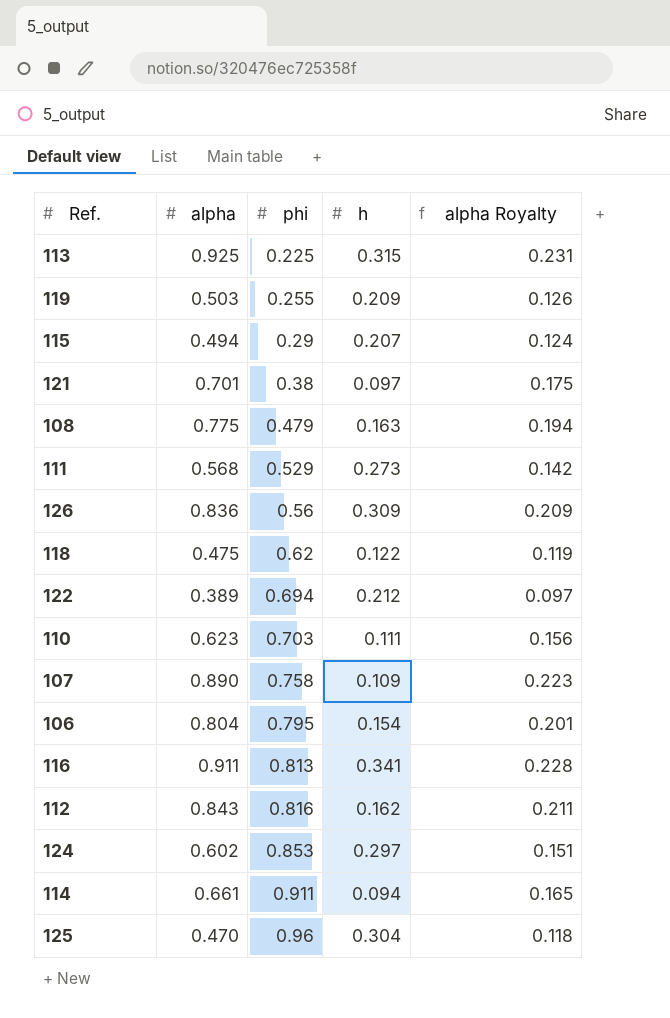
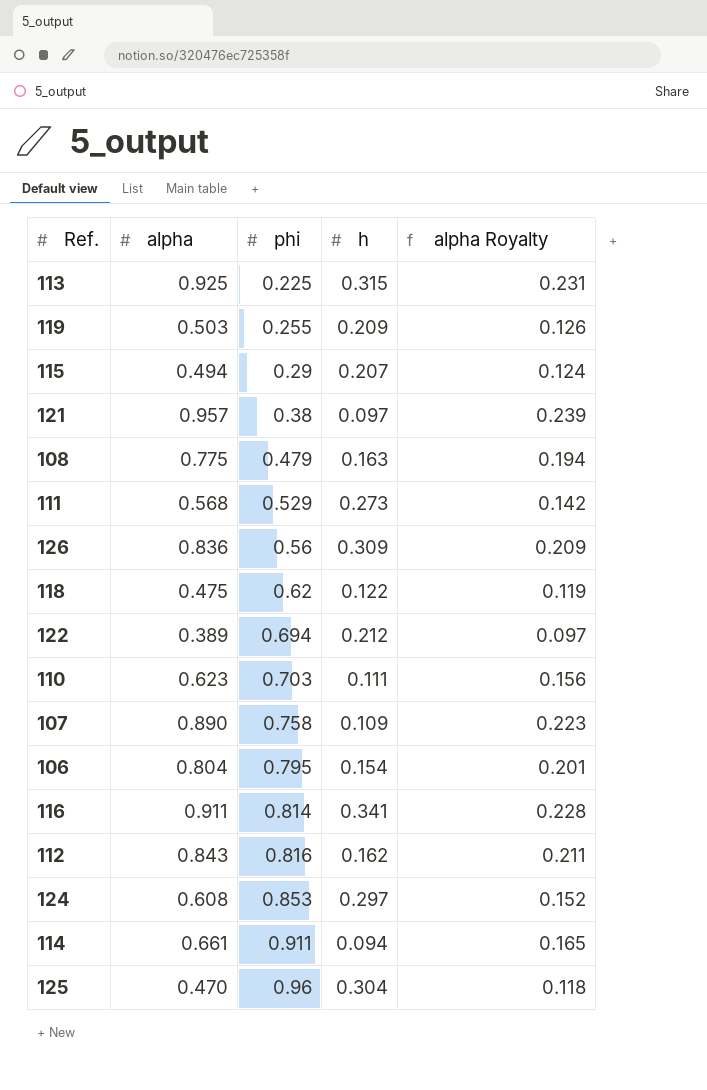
121 | alpha: 0.701 -> 0.957
121 | alpha Royalty: 0.175 -> 0.239
116 | phi: 0.813 -> 0.814
124 | alpha: 0.602 -> 0.608
124 | alpha Royalty: 0.151 -> 0.152

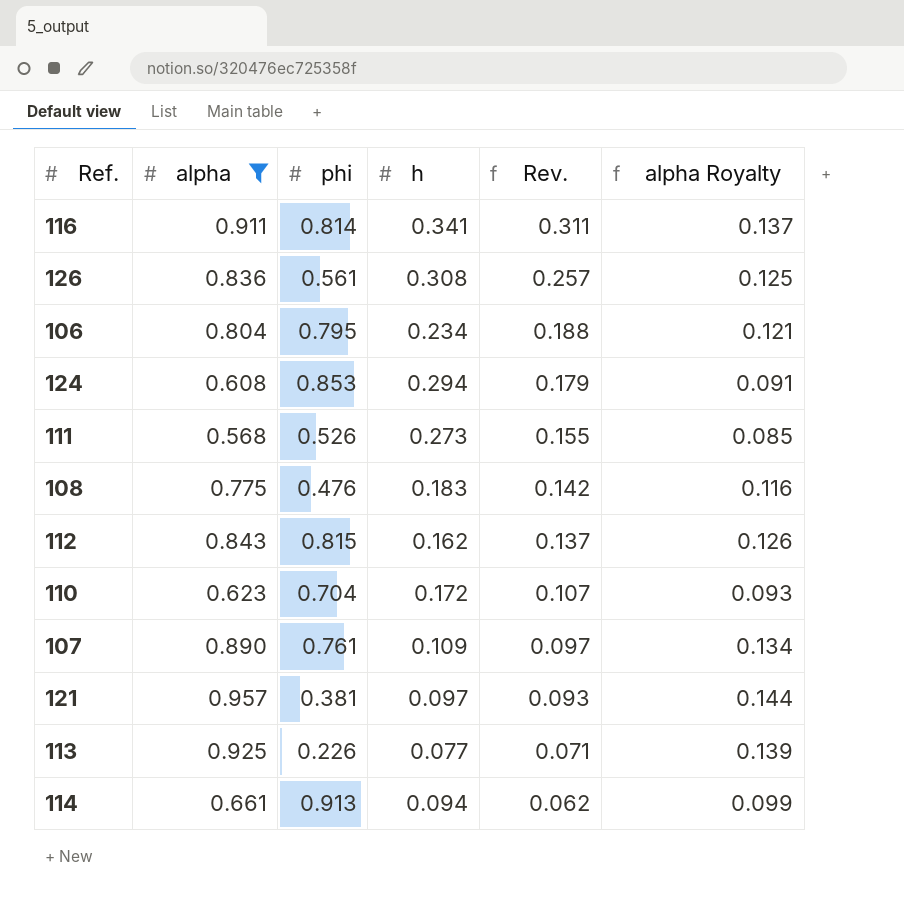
filter: none -> alpha >= 0.568
row order: phi ascending -> Rev. descending
column Rev. | formula: none -> [alpha] * [h]
column alpha Royalty | formula: [alpha] * 0.25 -> [alpha] * 0.15
126 | phi: 0.56 -> 0.561
126 | h: 0.309 -> 0.308
106 | h: 0.154 -> 0.234
124 | h: 0.297 -> 0.294
111 | phi: 0.529 -> 0.526
108 | phi: 0.479 -> 0.476
108 | h: 0.163 -> 0.183
112 | phi: 0.816 -> 0.815
110 | phi: 0.703 -> 0.704
110 | h: 0.111 -> 0.172
107 | phi: 0.758 -> 0.761
121 | phi: 0.38 -> 0.381
113 | phi: 0.225 -> 0.226
113 | h: 0.315 -> 0.077
114 | phi: 0.911 -> 0.913

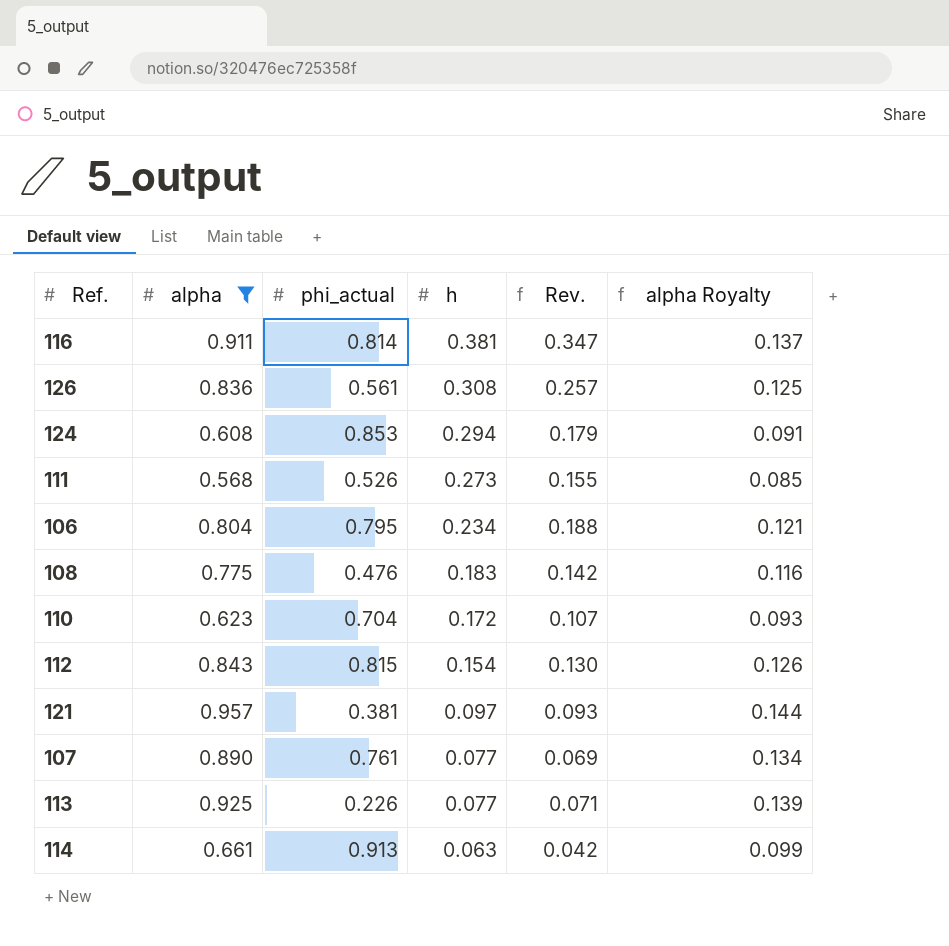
row order: Rev. descending -> h descending
column name: phi -> phi_actual
116 | h: 0.341 -> 0.381
116 | Rev.: 0.311 -> 0.347
112 | h: 0.162 -> 0.154
112 | Rev.: 0.137 -> 0.130
107 | h: 0.109 -> 0.077
107 | Rev.: 0.097 -> 0.069
114 | h: 0.094 -> 0.063
114 | Rev.: 0.062 -> 0.042

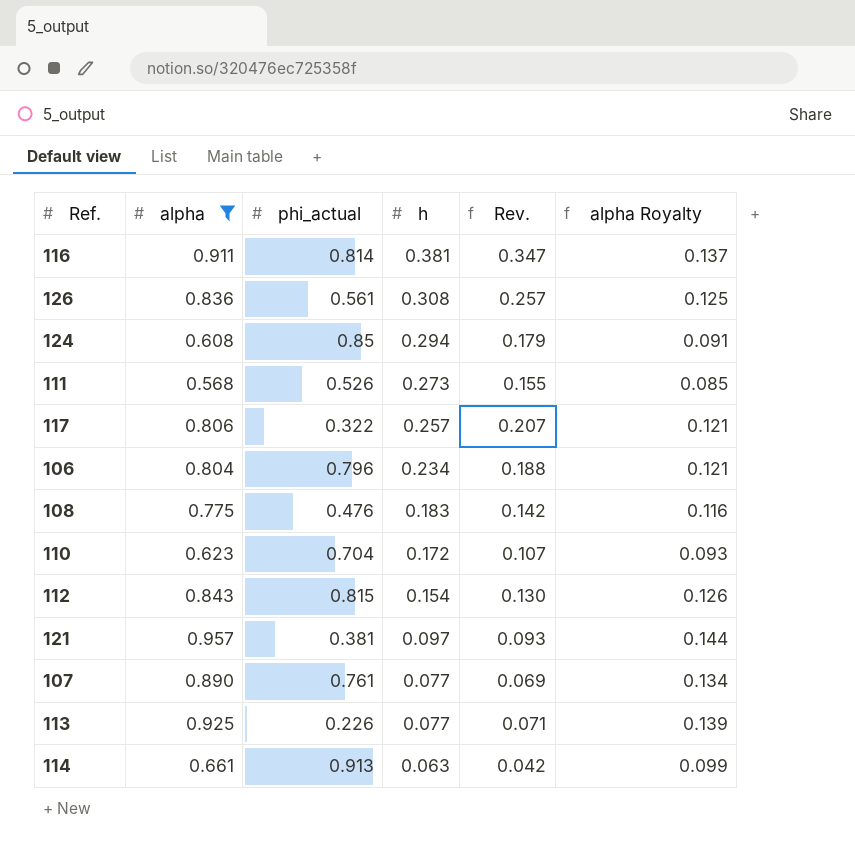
124 | phi_actual: 0.853 -> 0.85
row 117: none -> 0.806 | 0.322 | 0.257 | 0.207 | 0.121
106 | phi_actual: 0.795 -> 0.796

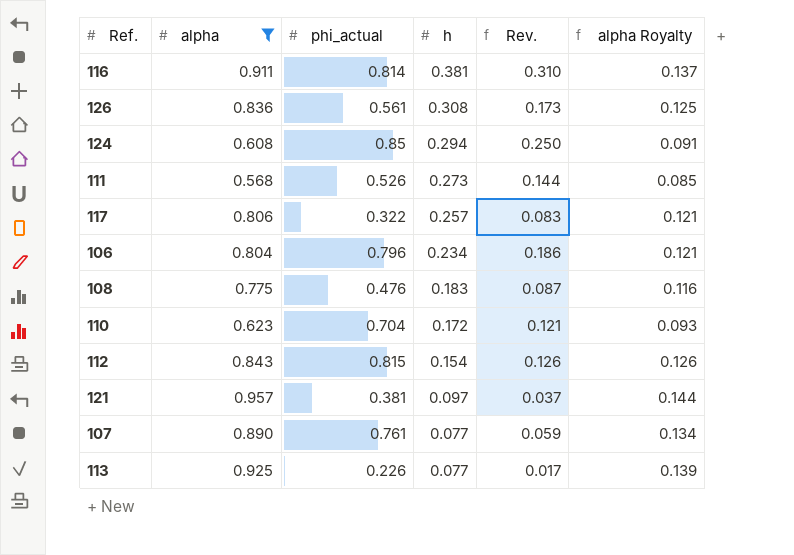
column Rev. | formula: [alpha] * [h] -> [phi_actual] * [h]
row 114: 0.661 | 0.913 | 0.063 | 0.042 | 0.099 -> none

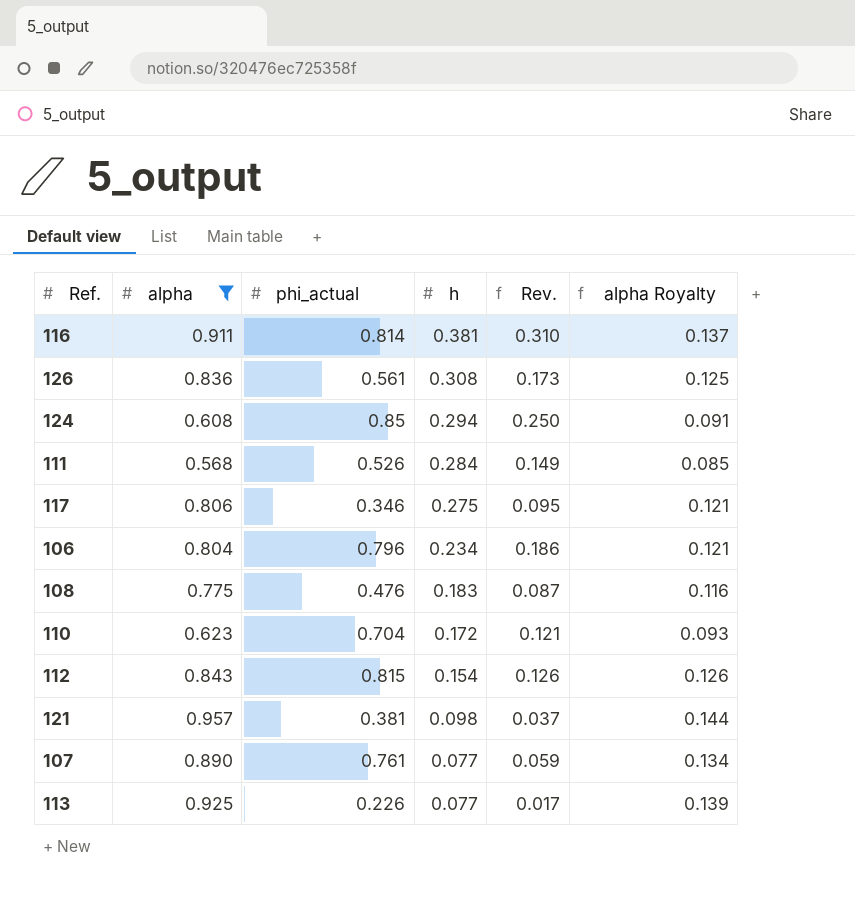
111 | h: 0.273 -> 0.284
111 | Rev.: 0.144 -> 0.149
117 | phi_actual: 0.322 -> 0.346
117 | h: 0.257 -> 0.275
117 | Rev.: 0.083 -> 0.095
121 | h: 0.097 -> 0.098

